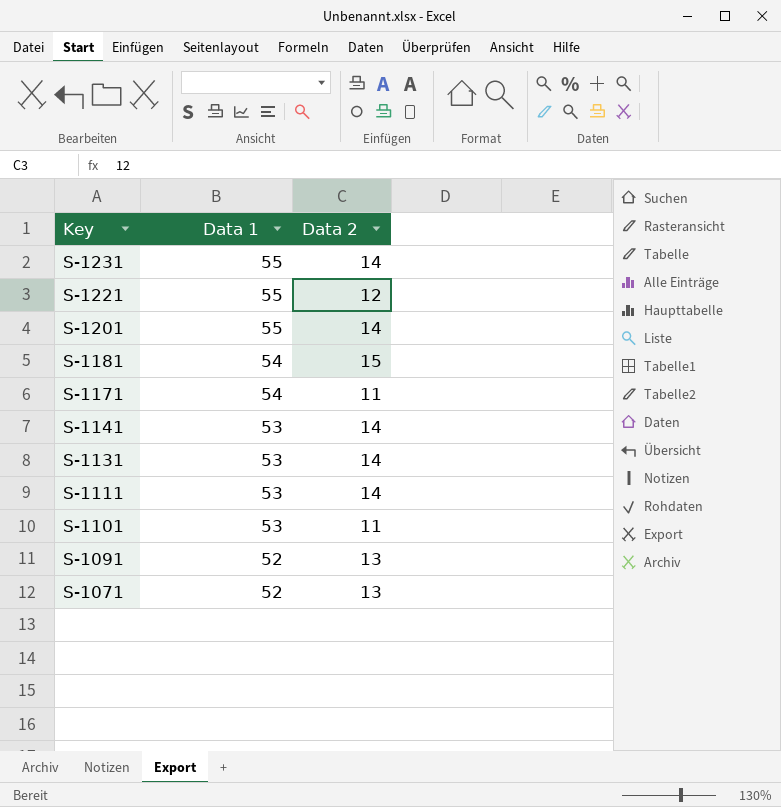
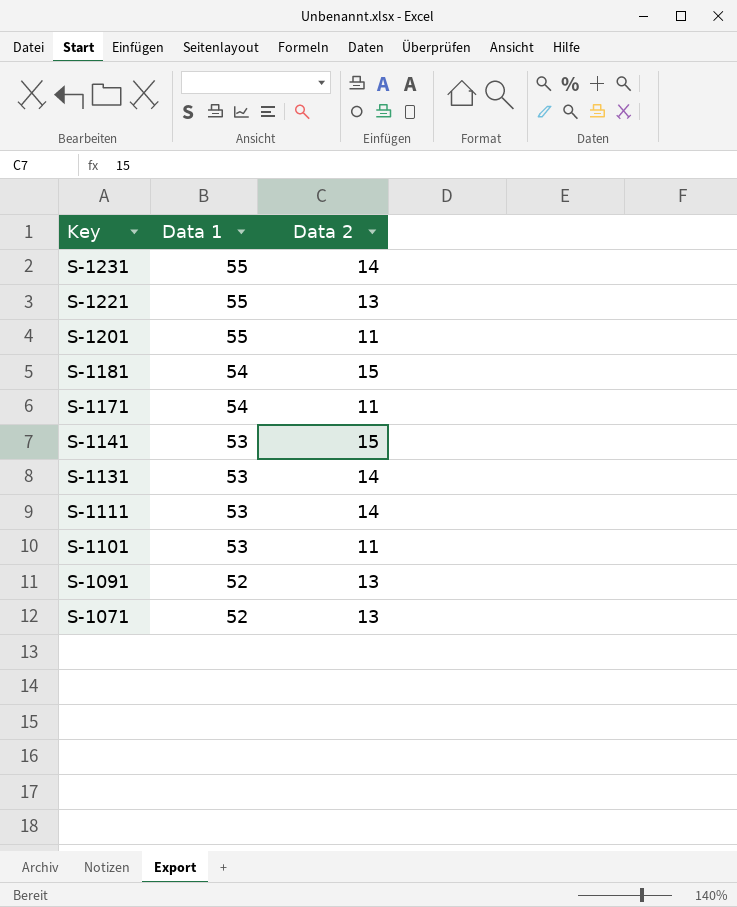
S-1221 | Data 2: 12 -> 13
S-1201 | Data 2: 14 -> 11
S-1141 | Data 2: 14 -> 15

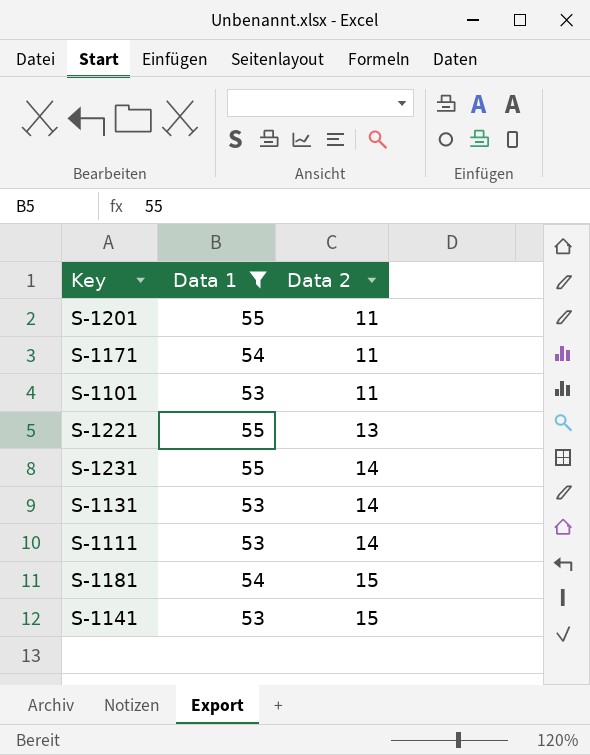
filter: none -> Data 1 != 52
row order: Key descending -> Data 2 ascending

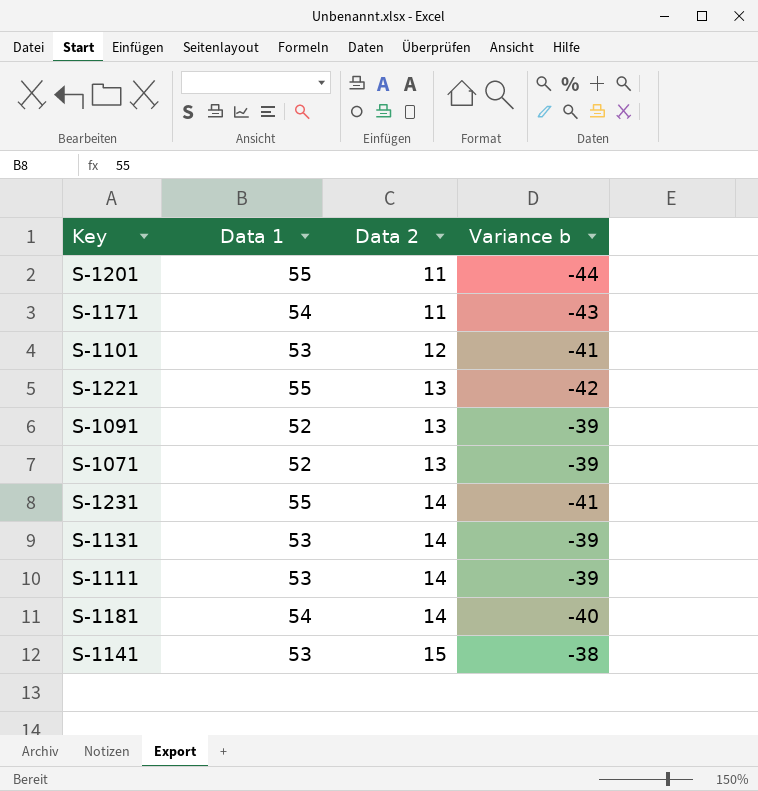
filter: Data 1 != 52 -> none
column Variance b | formula: none -> [Data 2] - [Data 1]
S-1101 | Data 2: 11 -> 12
S-1181 | Data 2: 15 -> 14

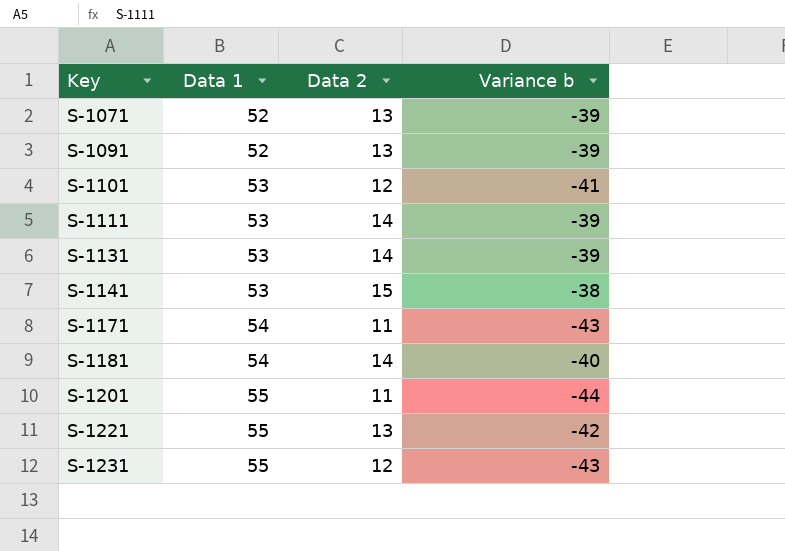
row order: Data 2 ascending -> Key ascending
S-1231 | Data 2: 14 -> 12
S-1231 | Variance b: -41 -> -43

